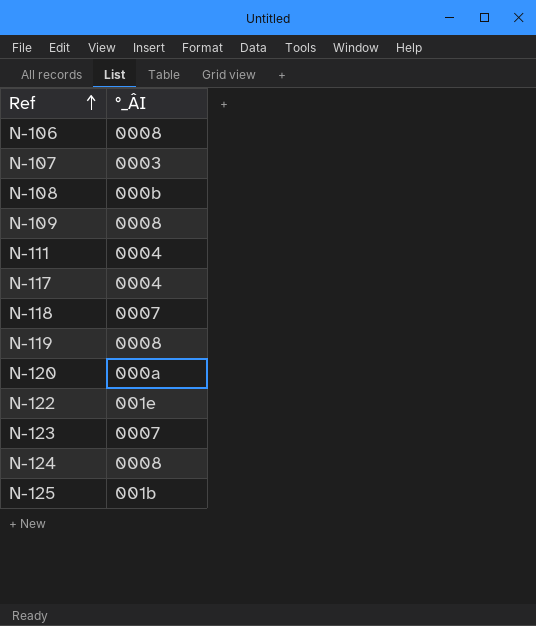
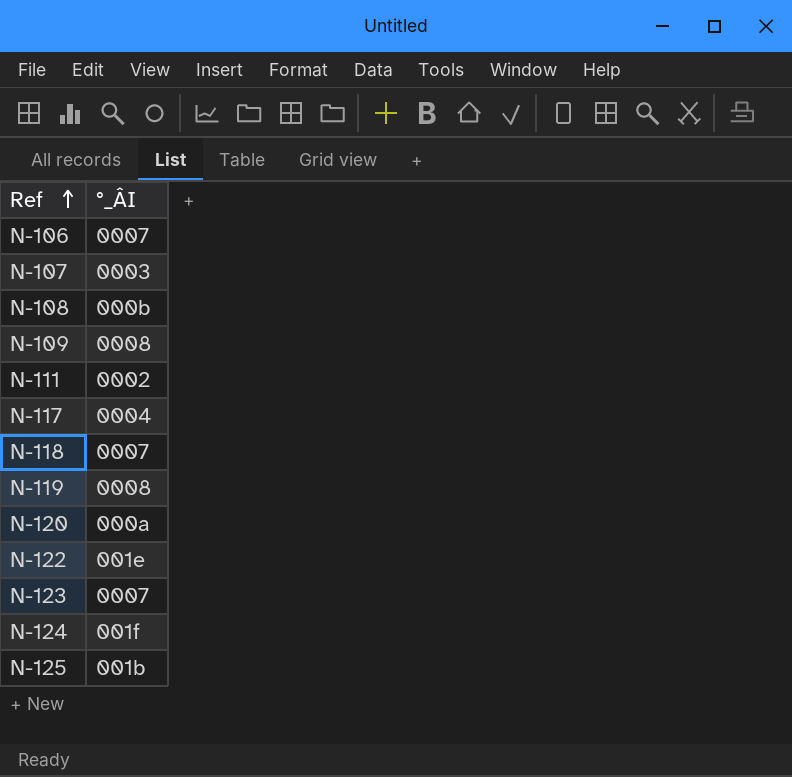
N-106 | °_ÂI: 0008 -> 0007
N-111 | °_ÂI: 0004 -> 0002
N-124 | °_ÂI: 0008 -> 001f

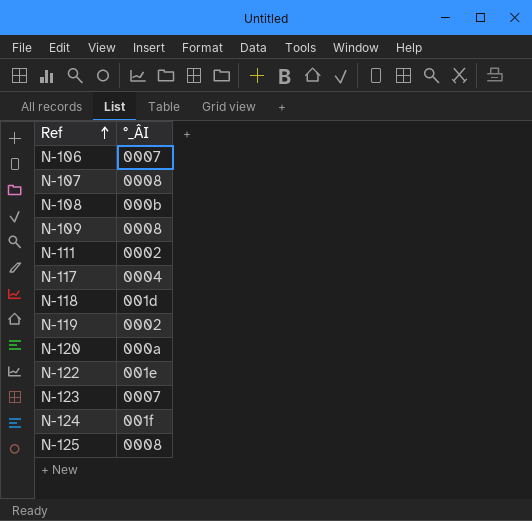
N-107 | °_ÂI: 0003 -> 0008
N-118 | °_ÂI: 0007 -> 001d
N-119 | °_ÂI: 0008 -> 0002
N-125 | °_ÂI: 001b -> 0008

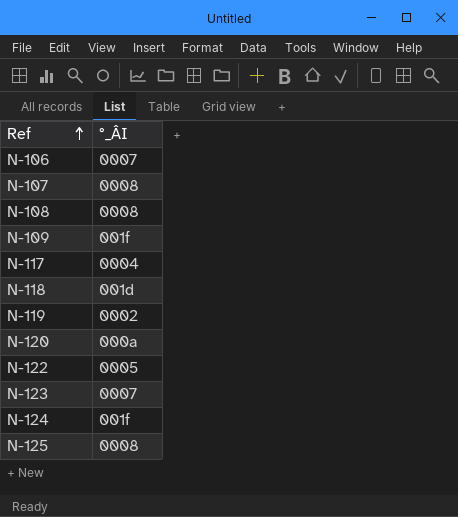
row N-111: 0002 -> none
N-108 | °_ÂI: 000b -> 0008
N-109 | °_ÂI: 0008 -> 001f
N-122 | °_ÂI: 001e -> 0005

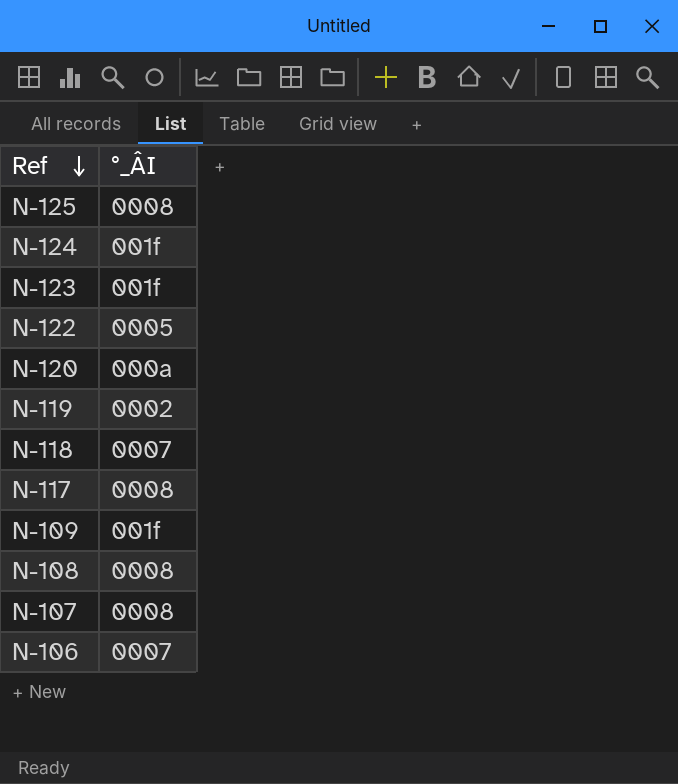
row order: Ref ascending -> Ref descending
N-123 | °_ÂI: 0007 -> 001f
N-118 | °_ÂI: 001d -> 0007
N-117 | °_ÂI: 0004 -> 0008

